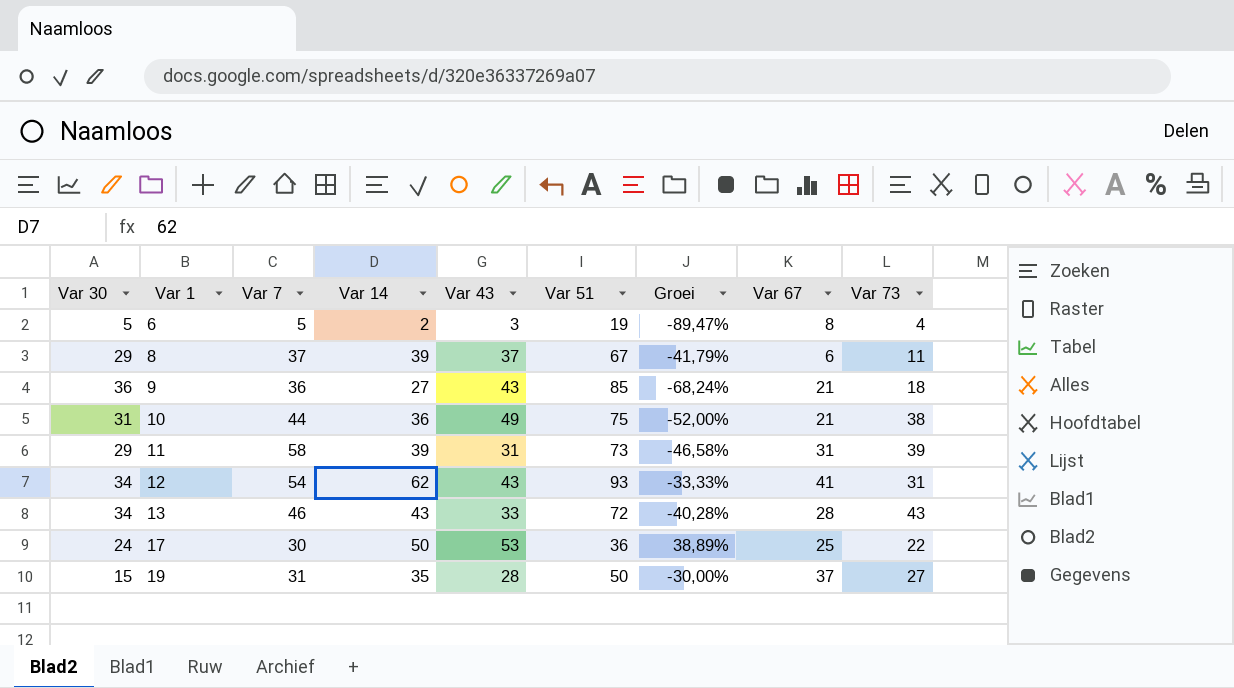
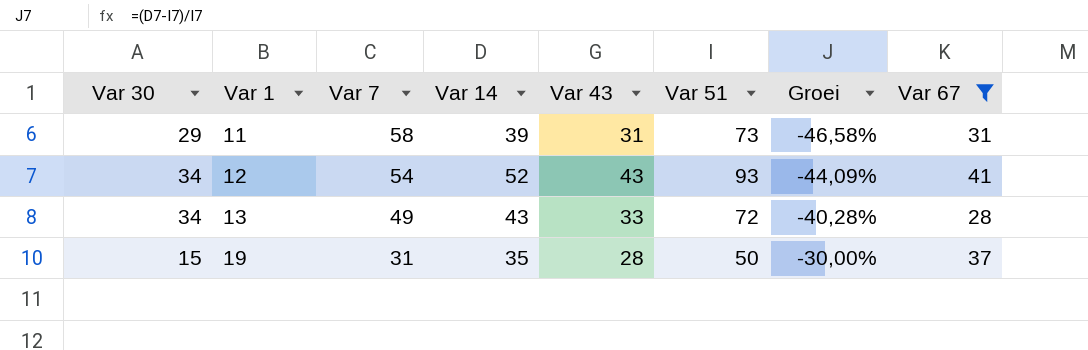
filter: none -> Var 67 >= 28
column Var 73 | position: 9 -> none
12 | Var 14: 62 -> 52
12 | Groei: -33,33% -> -44,09%
13 | Var 7: 46 -> 49

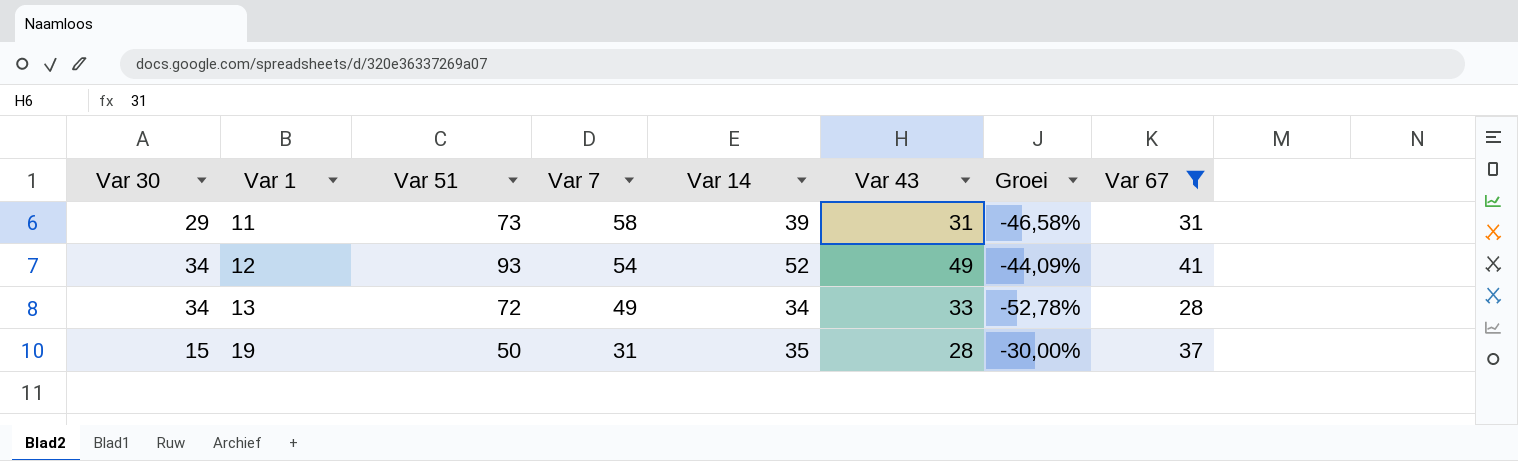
column Var 51 | position: 6 -> 3
12 | Var 43: 43 -> 49
13 | Var 14: 43 -> 34
13 | Groei: -40,28% -> -52,78%

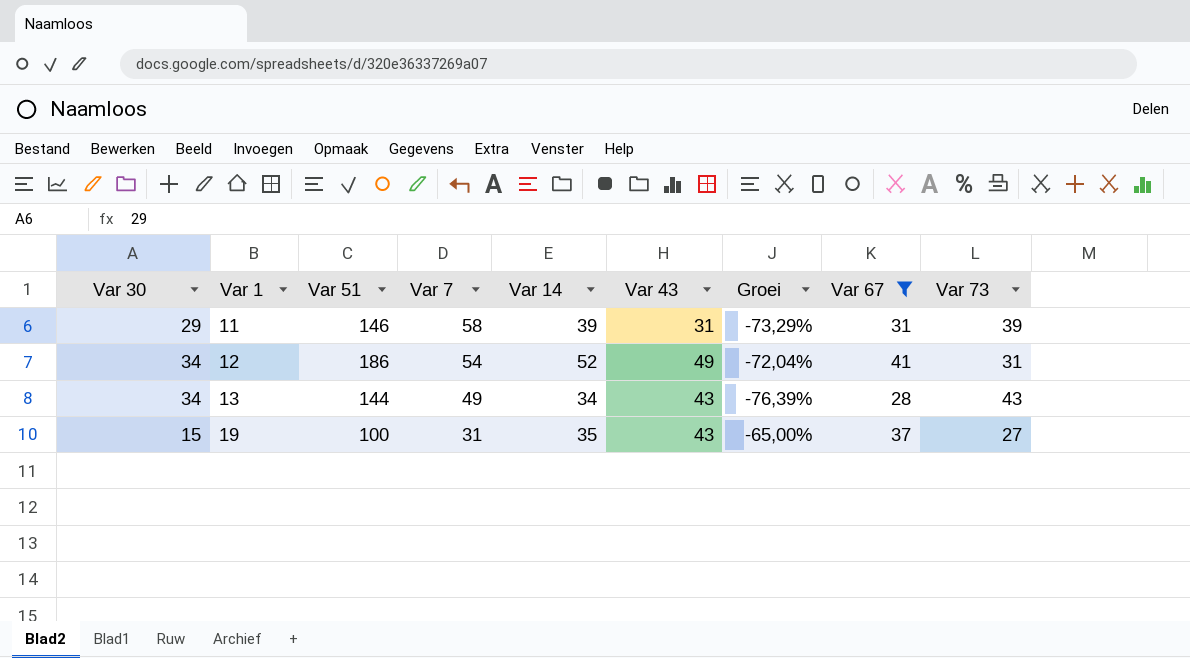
column Var 73 | position: none -> 9
11 | Var 51: 73 -> 146
11 | Groei: -46,58% -> -73,29%
12 | Var 51: 93 -> 186
12 | Groei: -44,09% -> -72,04%
13 | Var 51: 72 -> 144
13 | Var 43: 33 -> 43
13 | Groei: -52,78% -> -76,39%
19 | Var 51: 50 -> 100
19 | Var 43: 28 -> 43
19 | Groei: -30,00% -> -65,00%

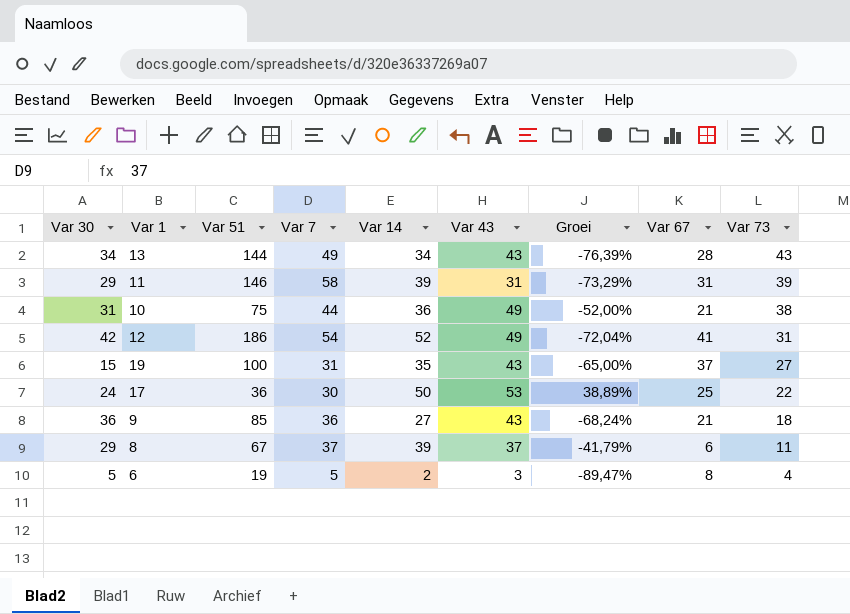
filter: Var 67 >= 28 -> none
row order: Var 1 ascending -> Var 73 descending
12 | Var 30: 34 -> 42

